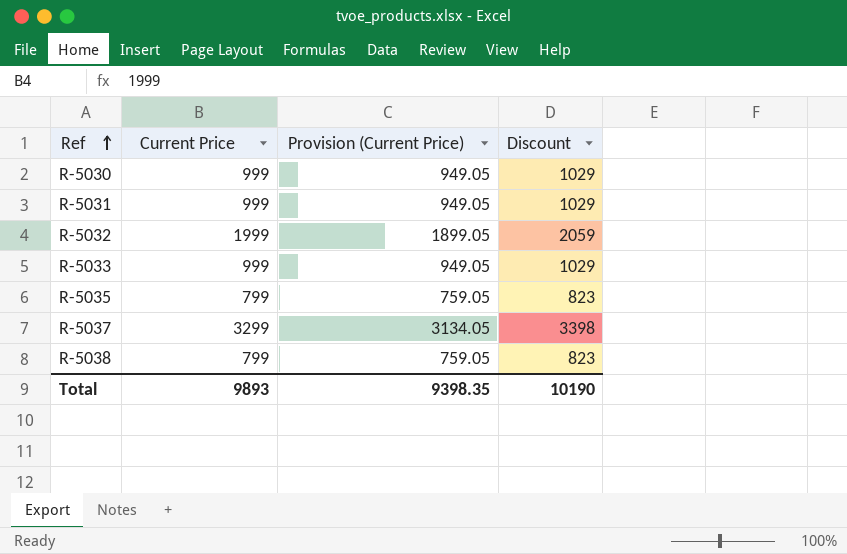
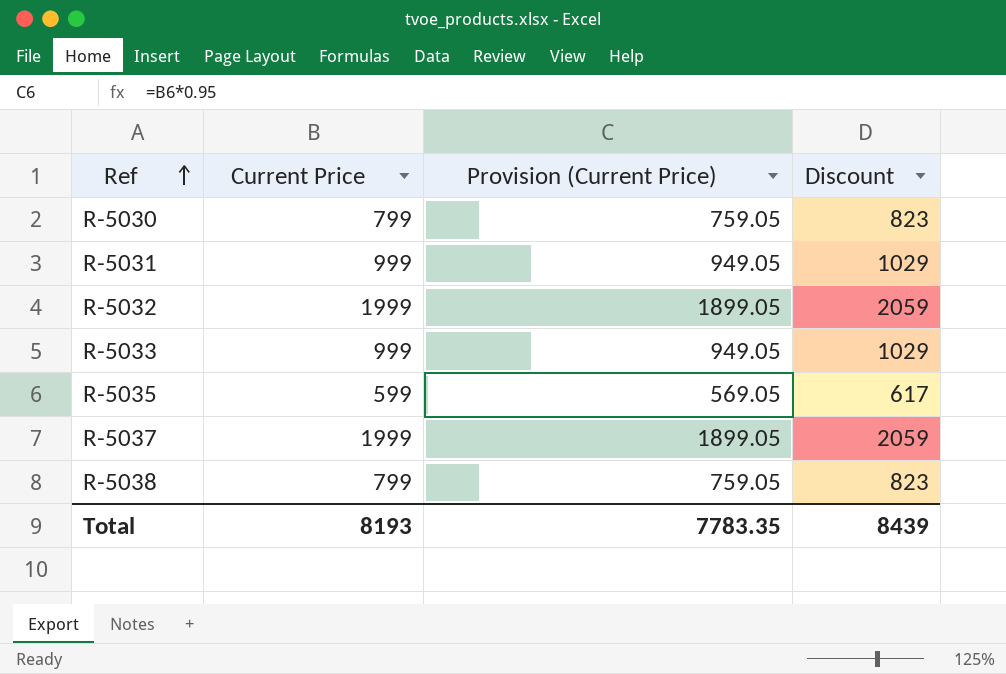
R-5030 | Current Price: 999 -> 799
R-5030 | Provision (Current Price): 949.05 -> 759.05
R-5030 | Discount: 1029 -> 823
R-5035 | Current Price: 799 -> 599
R-5035 | Provision (Current Price): 759.05 -> 569.05
R-5035 | Discount: 823 -> 617
R-5037 | Current Price: 3299 -> 1999
R-5037 | Provision (Current Price): 3134.05 -> 1899.05
R-5037 | Discount: 3398 -> 2059
Total | Current Price: 9893 -> 8193
Total | Provision (Current Price): 9398.35 -> 7783.35
Total | Discount: 10190 -> 8439

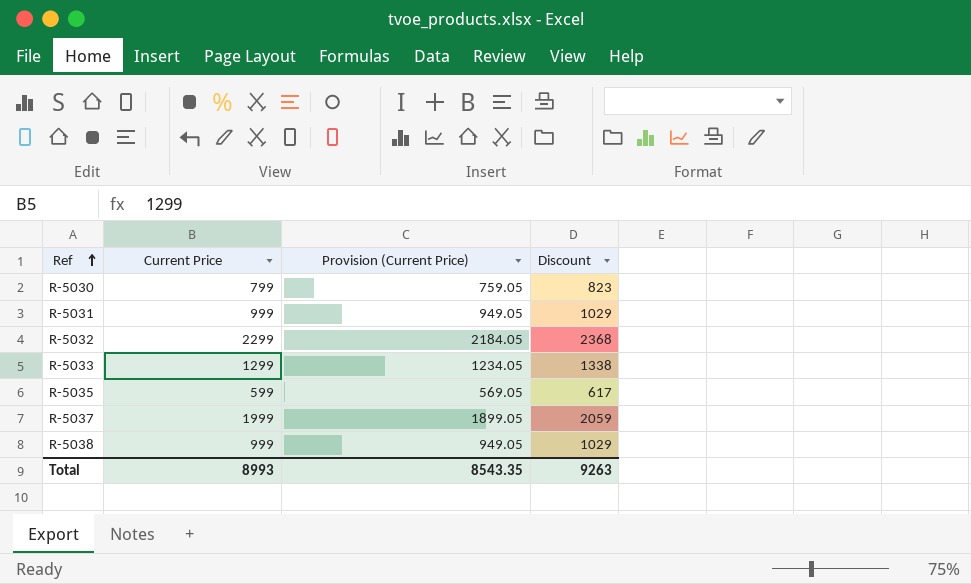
R-5032 | Current Price: 1999 -> 2299
R-5032 | Provision (Current Price): 1899.05 -> 2184.05
R-5032 | Discount: 2059 -> 2368
R-5033 | Current Price: 999 -> 1299
R-5033 | Provision (Current Price): 949.05 -> 1234.05
R-5033 | Discount: 1029 -> 1338
R-5038 | Current Price: 799 -> 999
R-5038 | Provision (Current Price): 759.05 -> 949.05
R-5038 | Discount: 823 -> 1029
Total | Current Price: 8193 -> 8993
Total | Provision (Current Price): 7783.35 -> 8543.35
Total | Discount: 8439 -> 9263

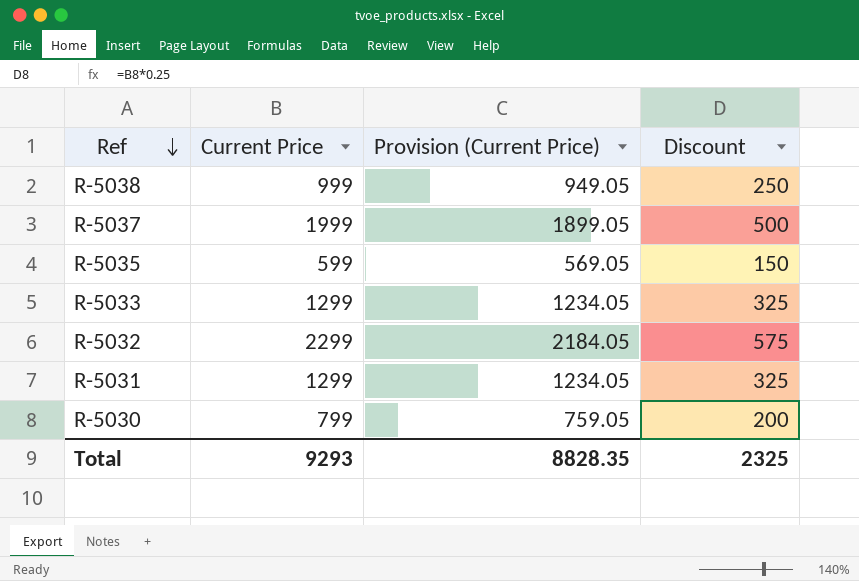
row order: Ref ascending -> Ref descending
column Discount | formula: [Current Price] * 1.03 -> [Current Price] * 0.25
R-5031 | Current Price: 999 -> 1299
R-5031 | Provision (Current Price): 949.05 -> 1234.05
Total | Current Price: 8993 -> 9293
Total | Provision (Current Price): 8543.35 -> 8828.35
Total | Discount: 9263 -> 2325

